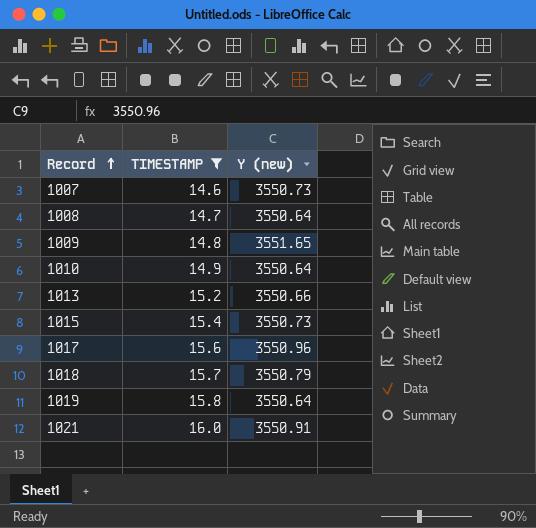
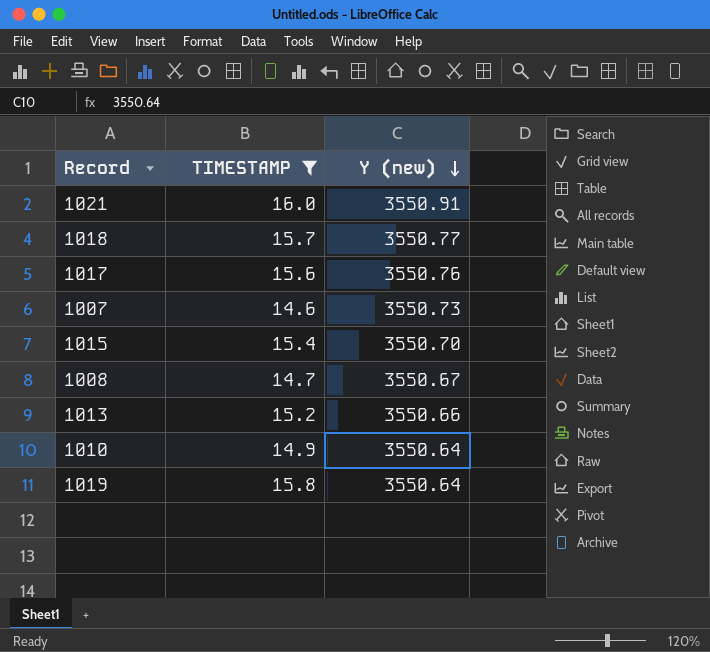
row order: Record ascending -> Y (new) descending
row 1009: 14.8 | 3551.65 -> none
1018 | Y (new): 3550.79 -> 3550.77
1017 | Y (new): 3550.96 -> 3550.76
1015 | Y (new): 3550.73 -> 3550.70
1008 | Y (new): 3550.64 -> 3550.67

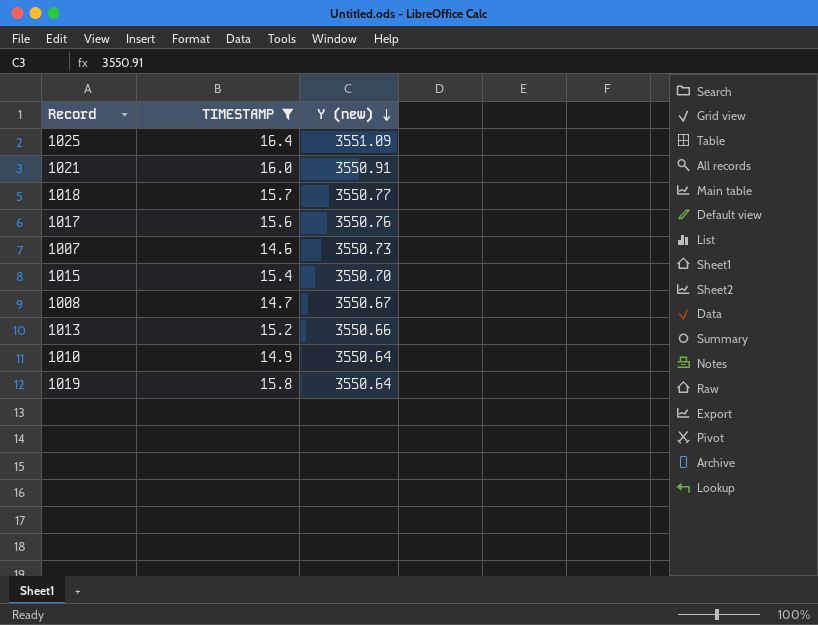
row 1025: none -> 16.4 | 3551.09

